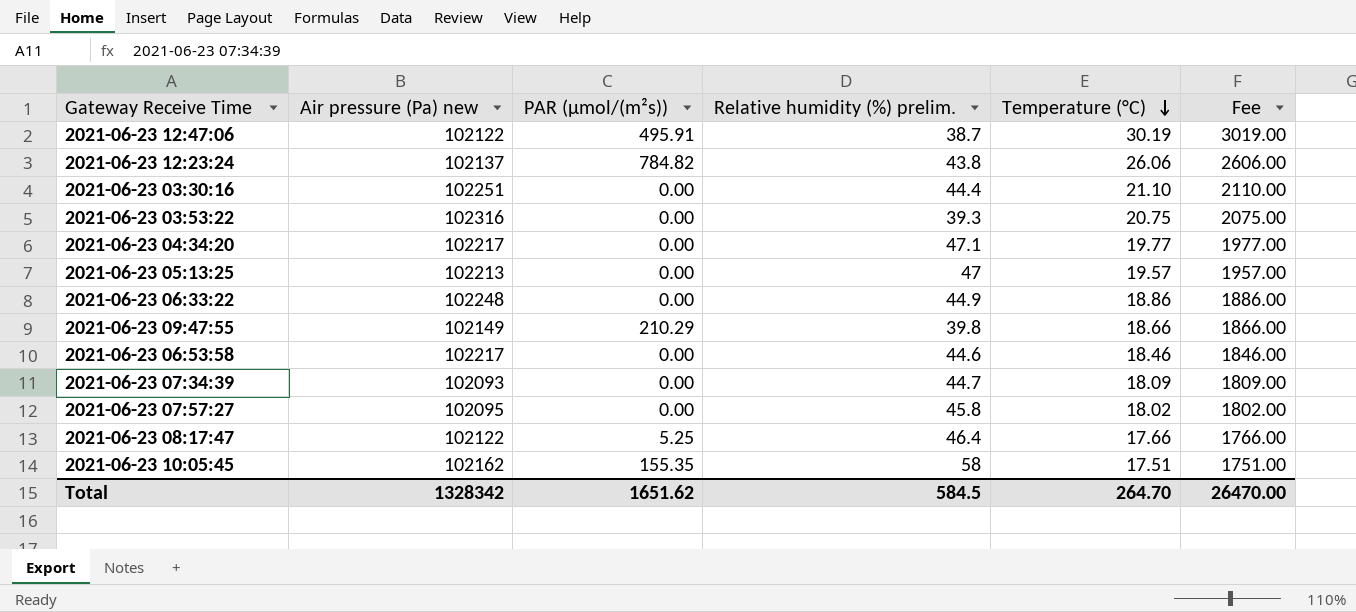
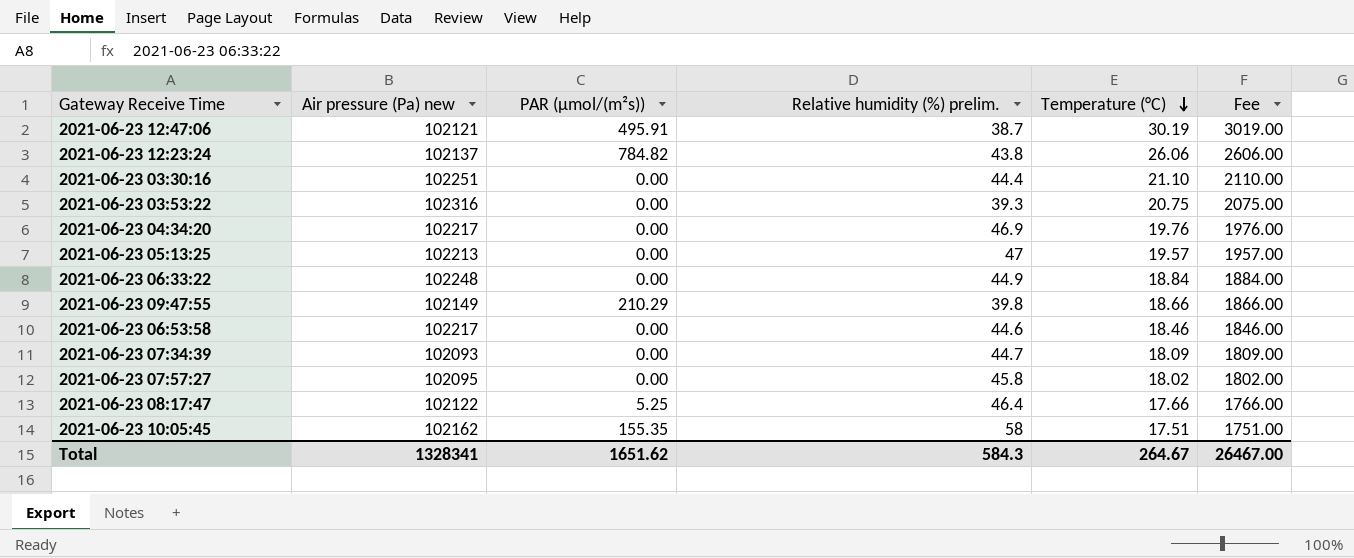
2021-06-23 12:47:06 | Air pressure (Pa) new: 102122 -> 102121
2021-06-23 04:34:20 | Relative humidity (%) prelim.: 47.1 -> 46.9
2021-06-23 04:34:20 | Temperature (°C): 19.77 -> 19.76
2021-06-23 04:34:20 | Fee: 1977.00 -> 1976.00
2021-06-23 06:33:22 | Temperature (°C): 18.86 -> 18.84
2021-06-23 06:33:22 | Fee: 1886.00 -> 1884.00
Total | Air pressure (Pa) new: 1328342 -> 1328341
Total | Relative humidity (%) prelim.: 584.5 -> 584.3
Total | Temperature (°C): 264.70 -> 264.67
Total | Fee: 26470.00 -> 26467.00

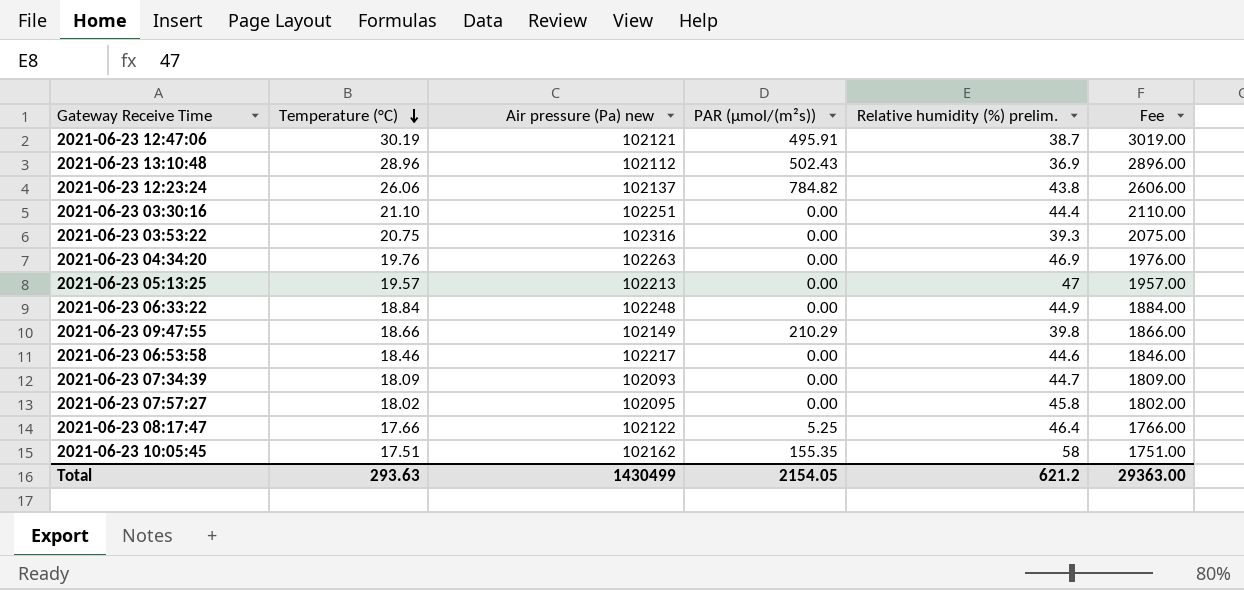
column Temperature (°C) | position: 5 -> 2
row 2021-06-23 13:10:48: none -> 28.96 | 102112 | 502.43 | 36.9 | 2896.00
2021-06-23 04:34:20 | Air pressure (Pa) new: 102217 -> 102263
Total | Temperature (°C): 264.67 -> 293.63
Total | Air pressure (Pa) new: 1328341 -> 1430499
Total | PAR (μmol/(m²s)): 1651.62 -> 2154.05
Total | Relative humidity (%) prelim.: 584.3 -> 621.2
Total | Fee: 26467.00 -> 29363.00

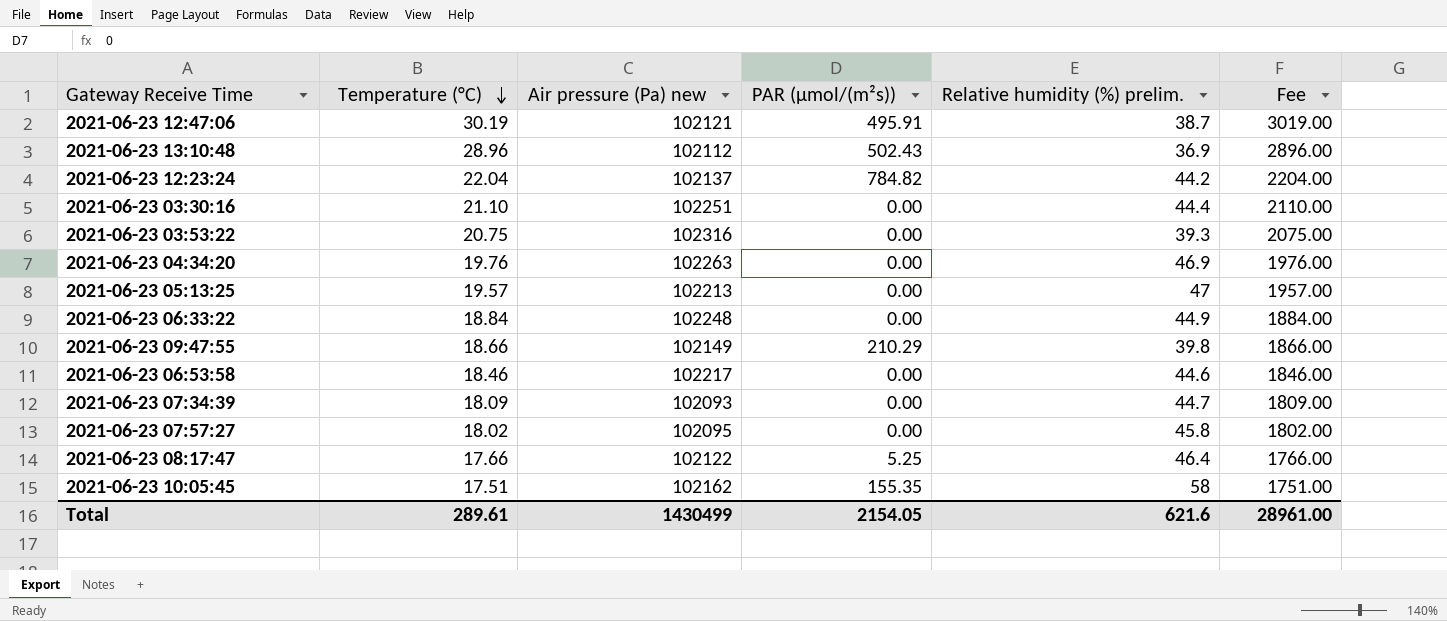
2021-06-23 12:23:24 | Temperature (°C): 26.06 -> 22.04
2021-06-23 12:23:24 | Relative humidity (%) prelim.: 43.8 -> 44.2
2021-06-23 12:23:24 | Fee: 2606.00 -> 2204.00
Total | Temperature (°C): 293.63 -> 289.61
Total | Relative humidity (%) prelim.: 621.2 -> 621.6
Total | Fee: 29363.00 -> 28961.00

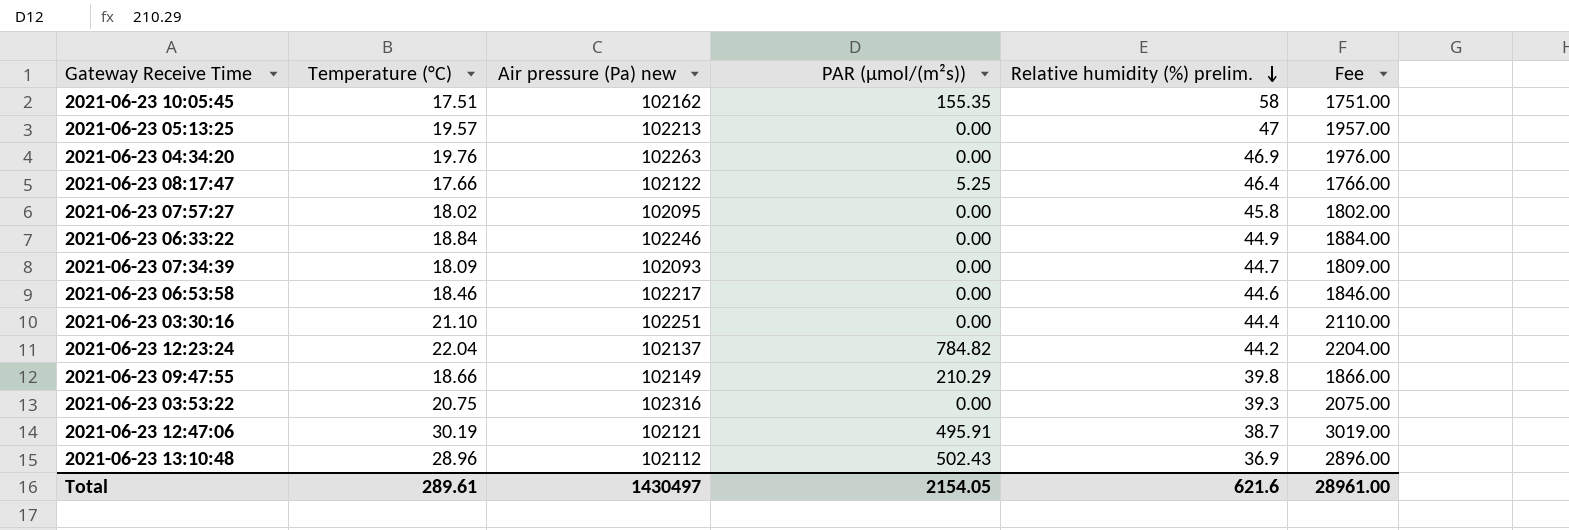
row order: Temperature (°C) descending -> Relative humidity (%) prelim. descending
2021-06-23 06:33:22 | Air pressure (Pa) new: 102248 -> 102246
Total | Air pressure (Pa) new: 1430499 -> 1430497

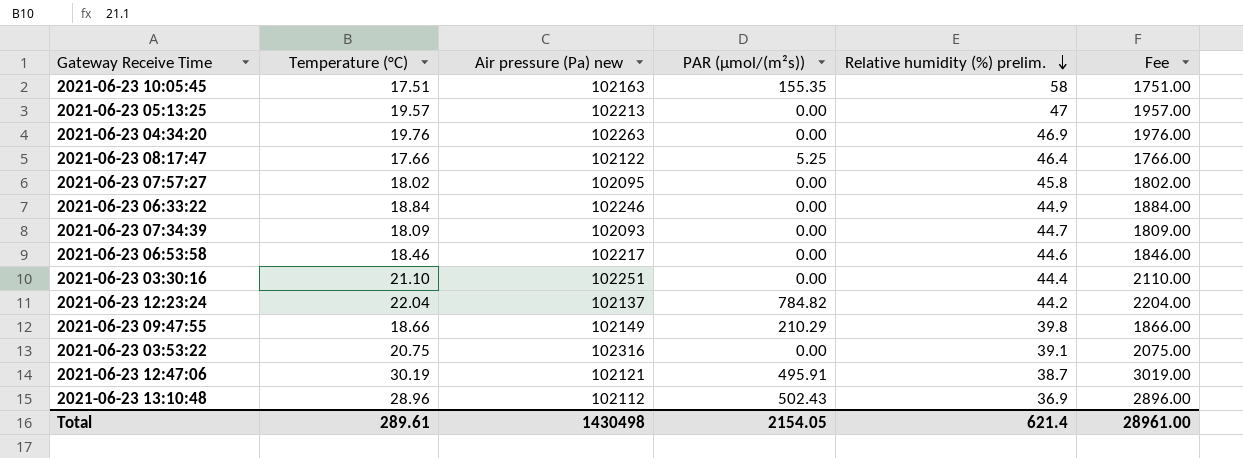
2021-06-23 10:05:45 | Air pressure (Pa) new: 102162 -> 102163
2021-06-23 03:53:22 | Relative humidity (%) prelim.: 39.3 -> 39.1
Total | Air pressure (Pa) new: 1430497 -> 1430498
Total | Relative humidity (%) prelim.: 621.6 -> 621.4

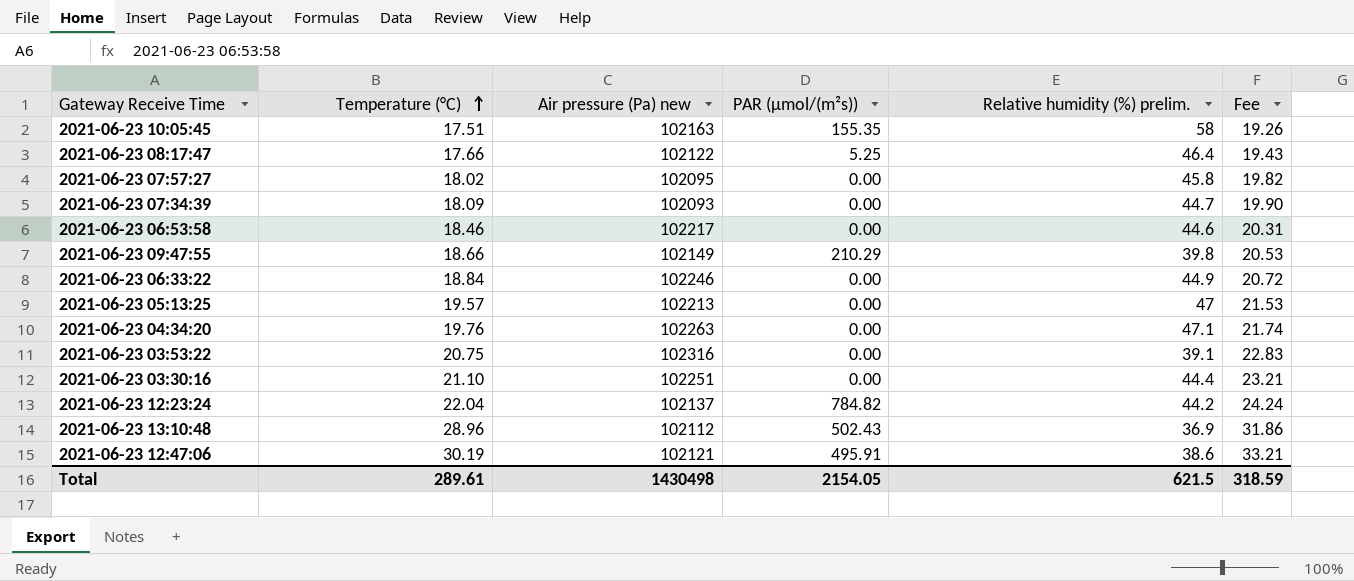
row order: Relative humidity (%) prelim. descending -> Temperature (°C) ascending
column Fee | formula: [Temperature (°C)] * 100 -> [Temperature (°C)] * 1.1
2021-06-23 04:34:20 | Relative humidity (%) prelim.: 46.9 -> 47.1
2021-06-23 12:47:06 | Relative humidity (%) prelim.: 38.7 -> 38.6
Total | Relative humidity (%) prelim.: 621.4 -> 621.5
Total | Fee: 28961.00 -> 318.59

